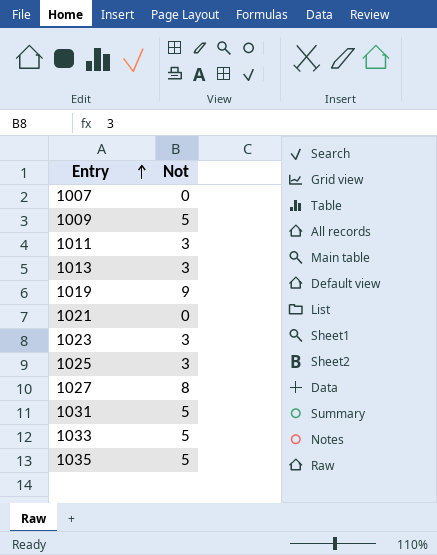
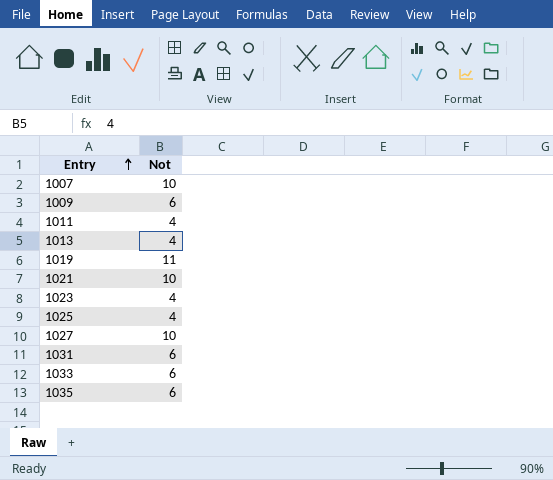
1007 | Not: 0 -> 10
1009 | Not: 5 -> 6
1011 | Not: 3 -> 4
1013 | Not: 3 -> 4
1019 | Not: 9 -> 11
1021 | Not: 0 -> 10
1023 | Not: 3 -> 4
1025 | Not: 3 -> 4
1027 | Not: 8 -> 10
1031 | Not: 5 -> 6
1033 | Not: 5 -> 6
1035 | Not: 5 -> 6

